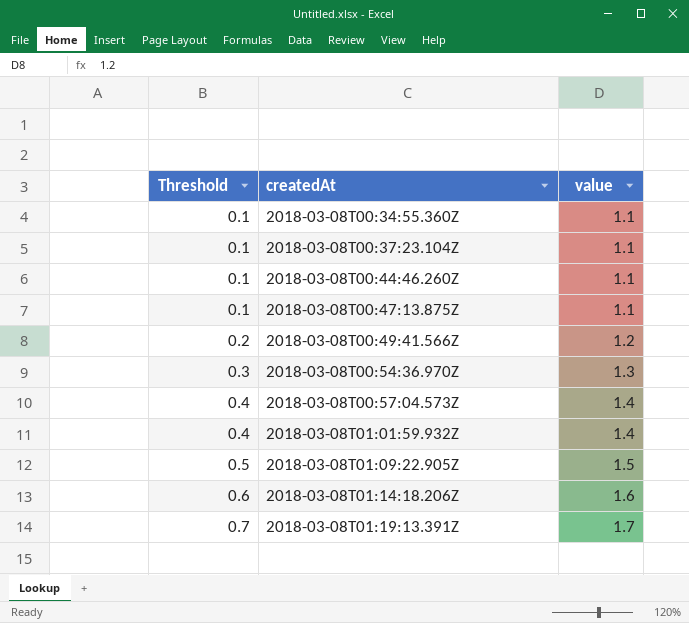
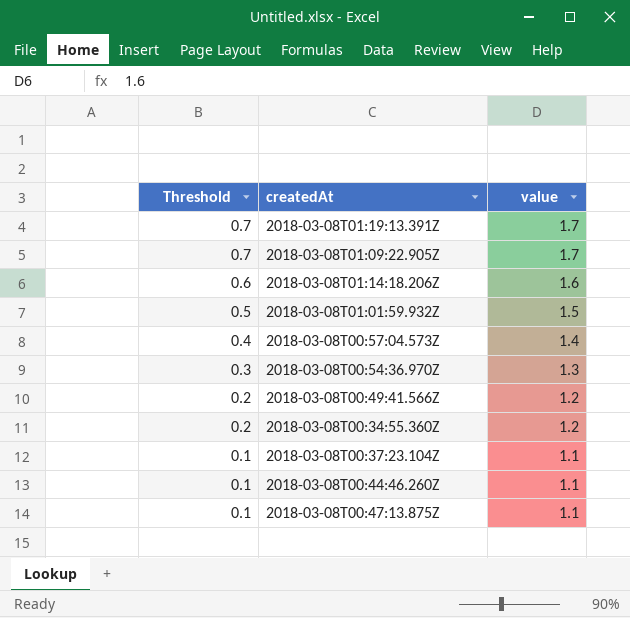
row order: Threshold ascending -> Threshold descending
2018-03-08T01:09:22.905Z | Threshold: 0.5 -> 0.7
2018-03-08T01:09:22.905Z | value: 1.5 -> 1.7
2018-03-08T01:01:59.932Z | Threshold: 0.4 -> 0.5
2018-03-08T01:01:59.932Z | value: 1.4 -> 1.5
2018-03-08T00:34:55.360Z | Threshold: 0.1 -> 0.2
2018-03-08T00:34:55.360Z | value: 1.1 -> 1.2

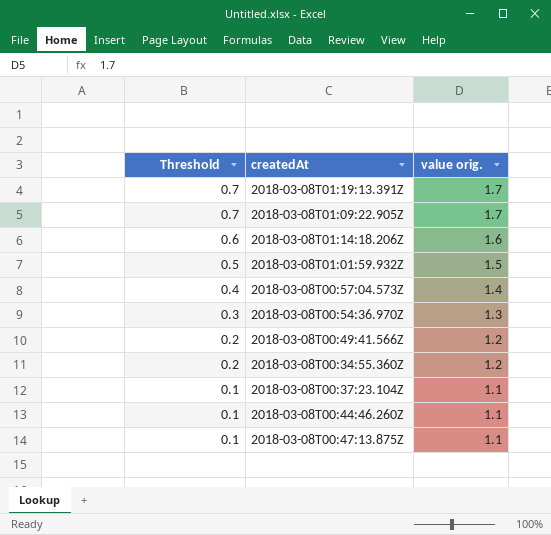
column name: value -> value orig.

